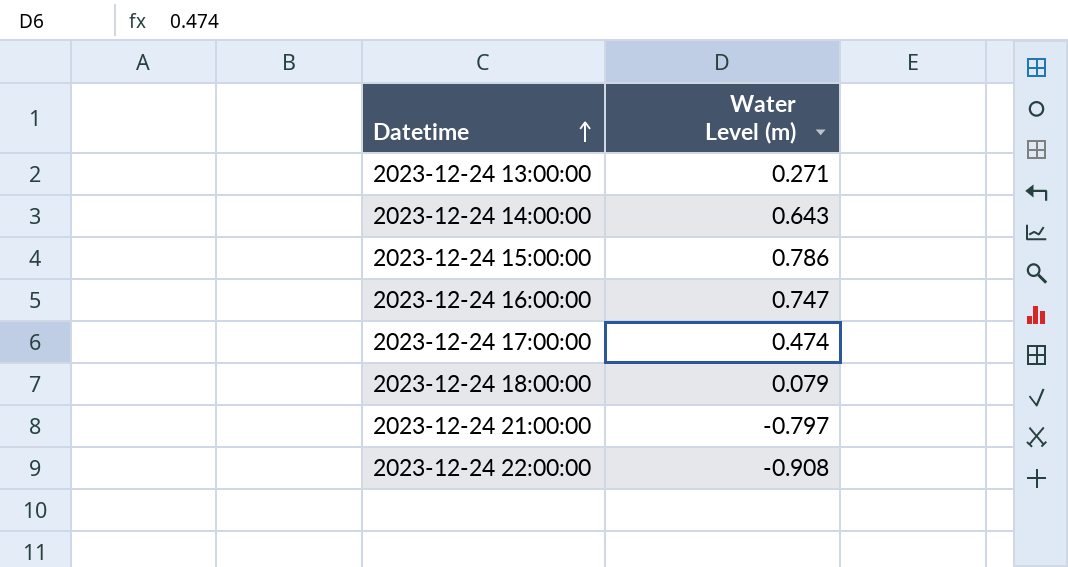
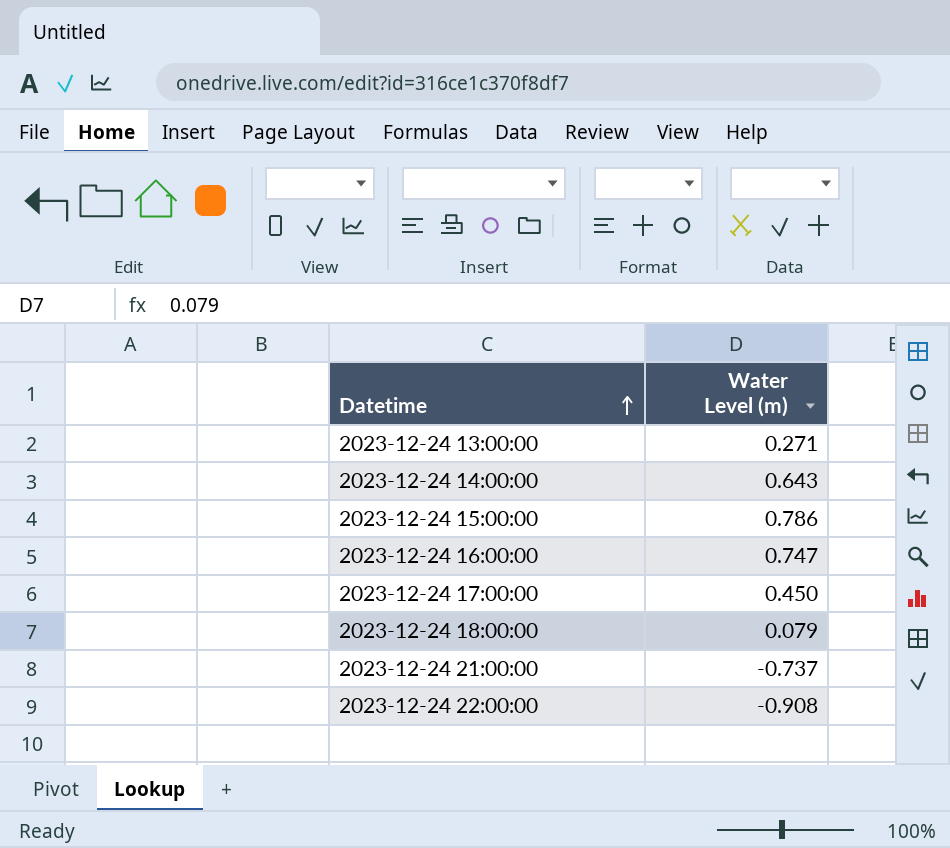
2023-12-24 17:00:00 | Water Level (m): 0.474 -> 0.450
2023-12-24 21:00:00 | Water Level (m): -0.797 -> -0.737

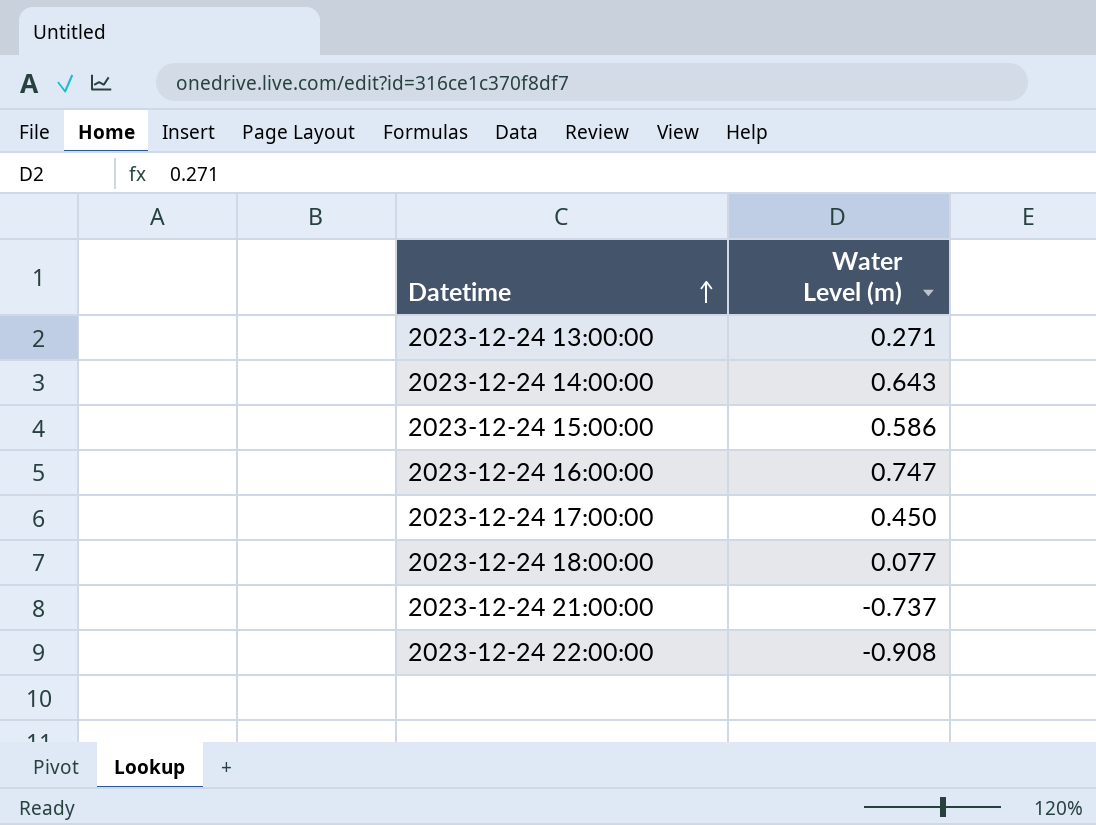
2023-12-24 15:00:00 | Water Level (m): 0.786 -> 0.586
2023-12-24 18:00:00 | Water Level (m): 0.079 -> 0.077

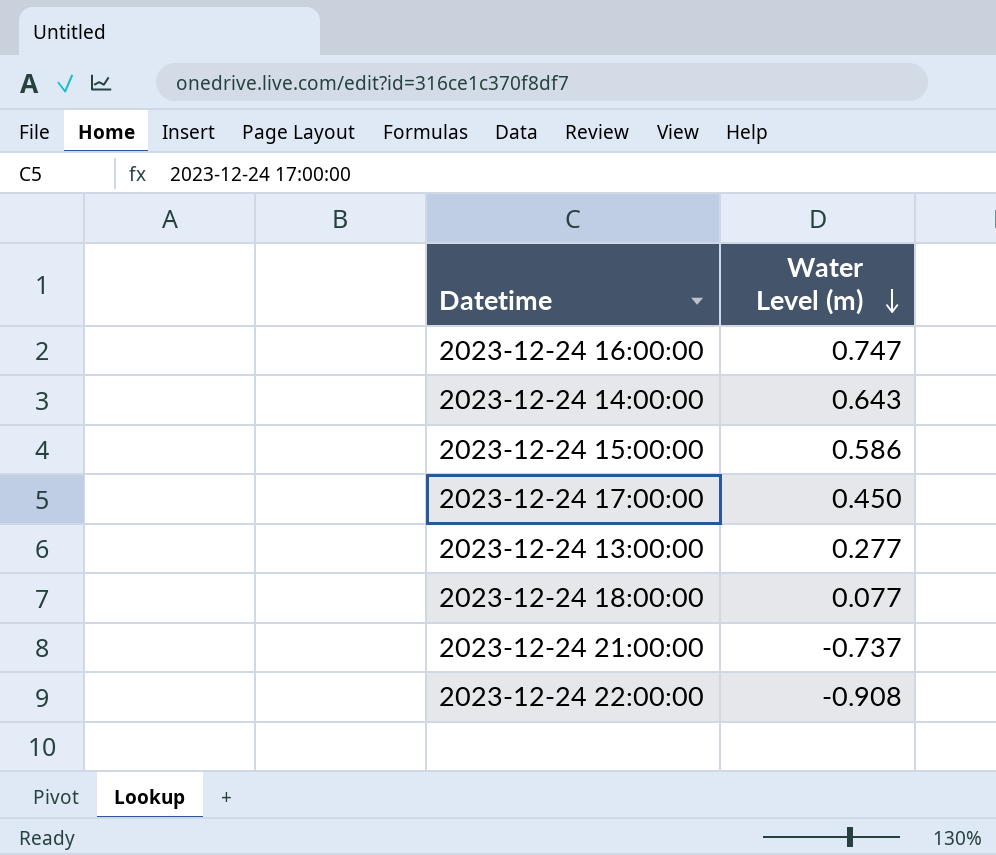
row order: Datetime ascending -> Water Level (m) descending
2023-12-24 13:00:00 | Water Level (m): 0.271 -> 0.277

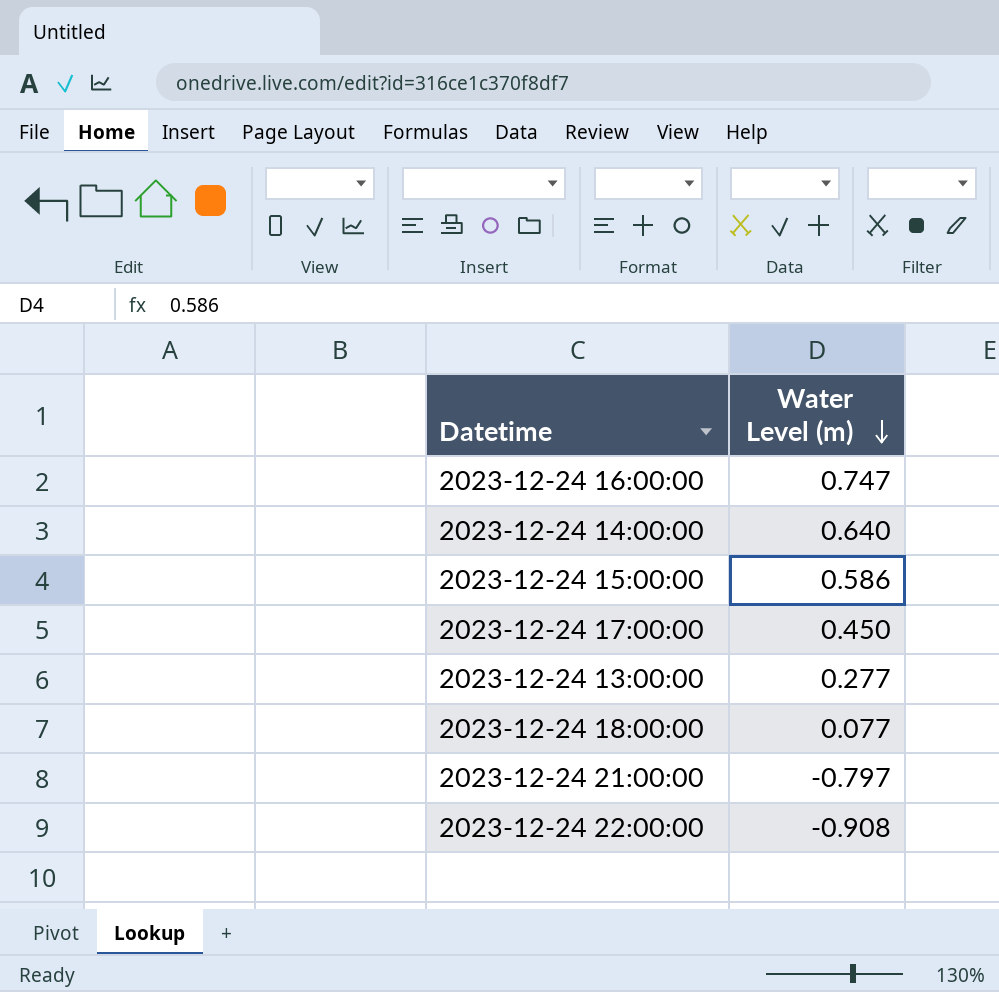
2023-12-24 14:00:00 | Water Level (m): 0.643 -> 0.640
2023-12-24 21:00:00 | Water Level (m): -0.737 -> -0.797

